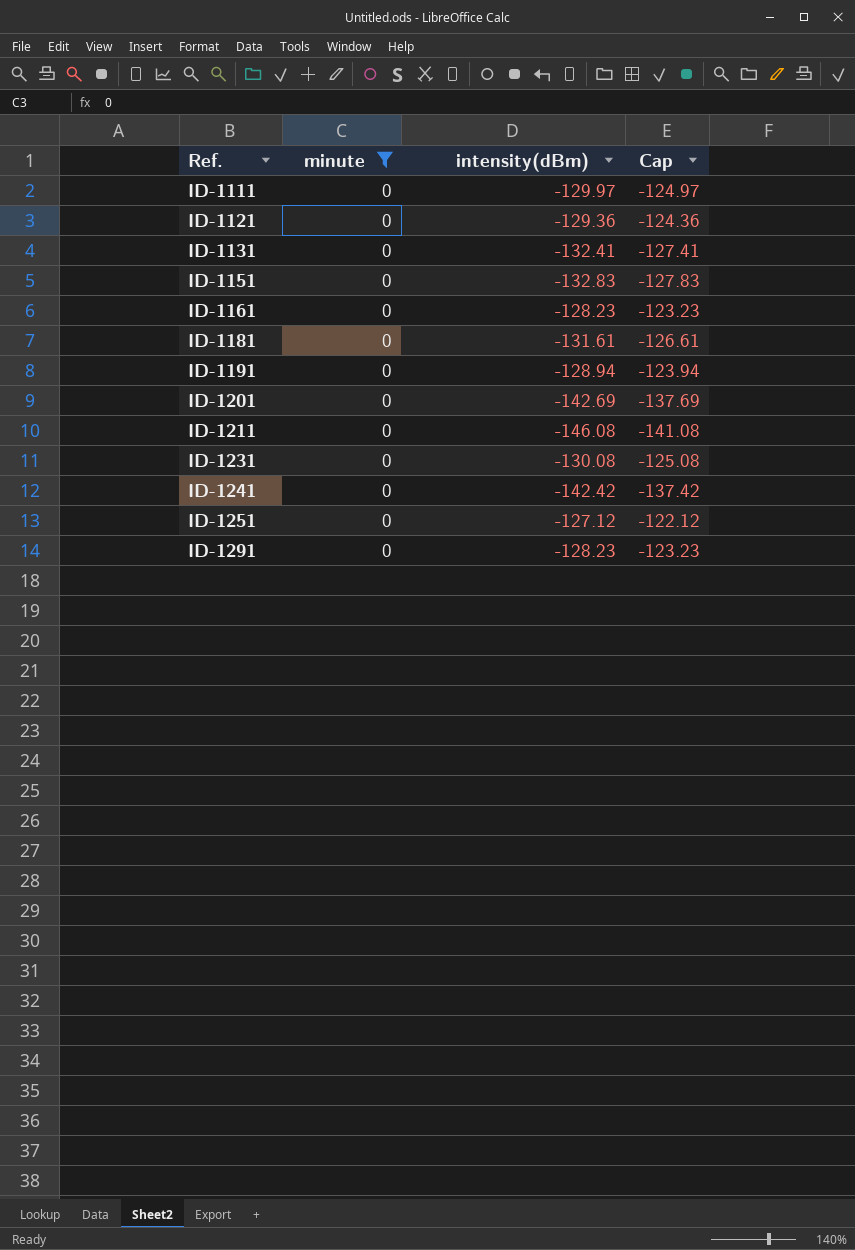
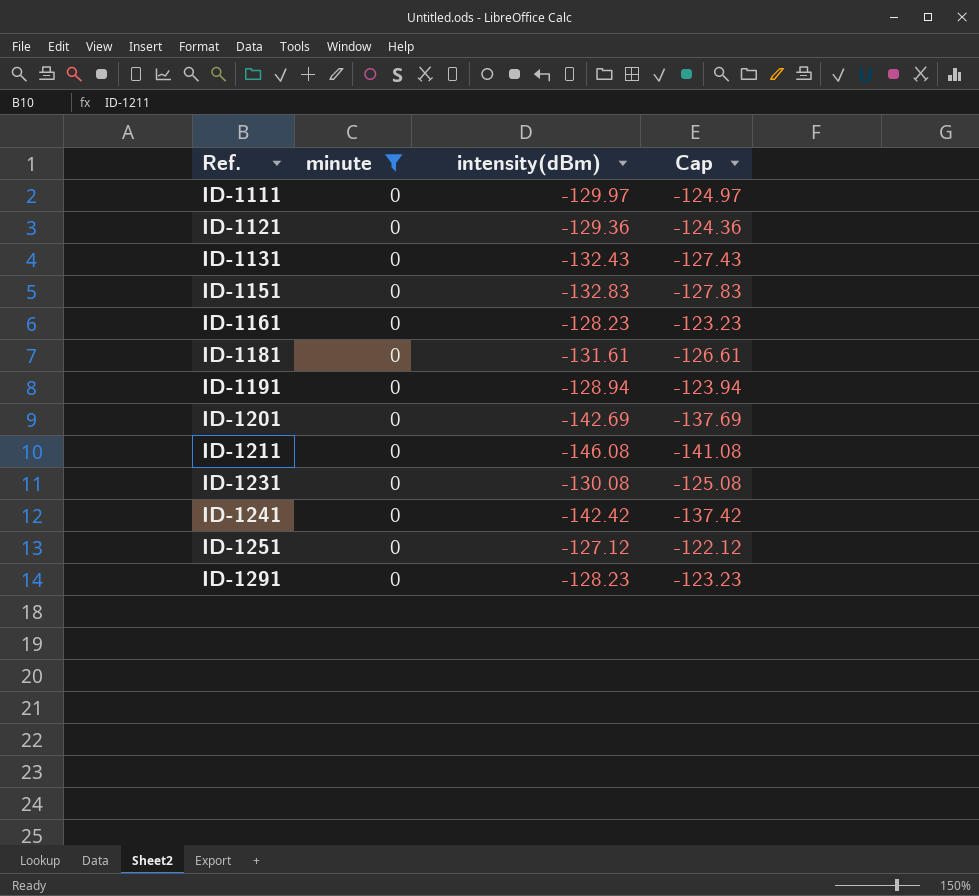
ID-1131 | intensity(dBm): -132.41 -> -132.43
ID-1131 | Cap: -127.41 -> -127.43

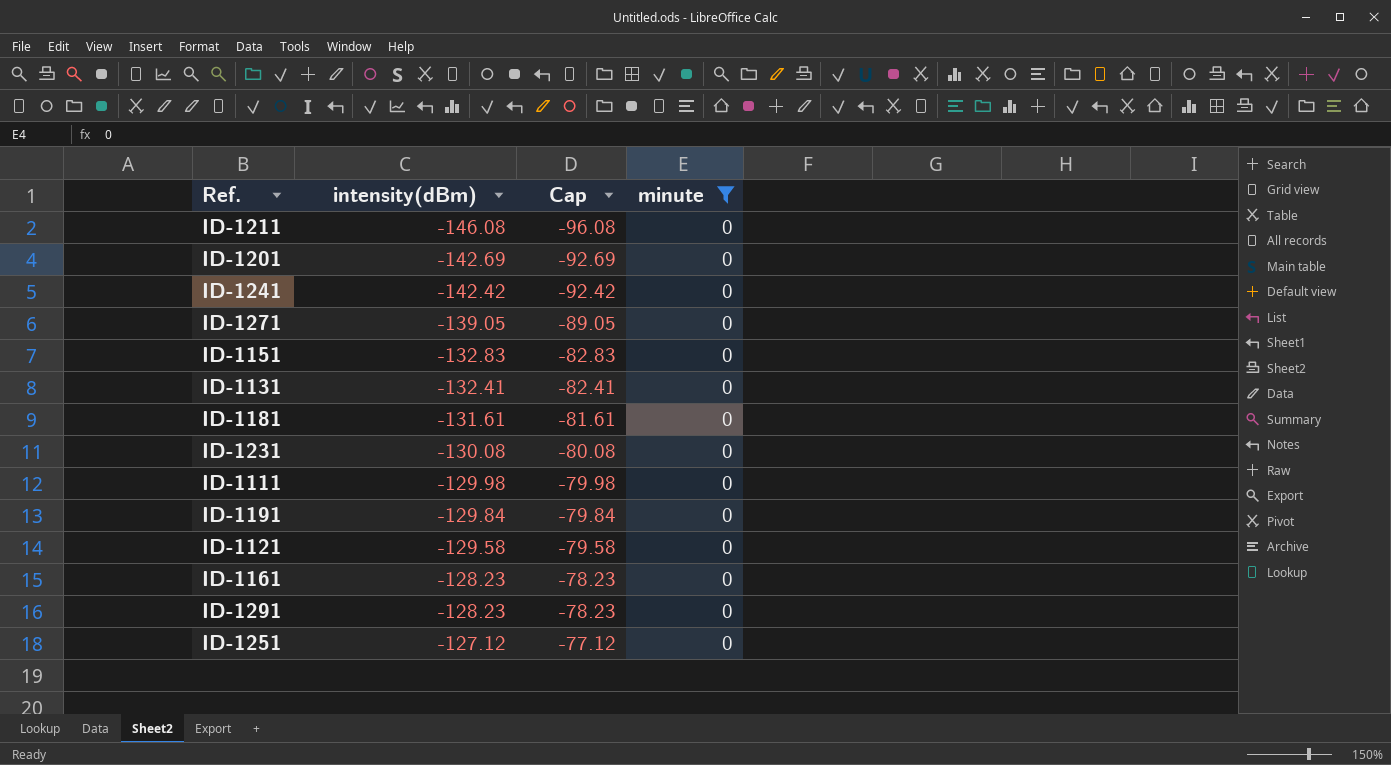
row order: Ref. ascending -> intensity(dBm) ascending
column Cap | formula: [intensity(dBm)] + 5 -> [intensity(dBm)] + 50
column minute | position: 2 -> 4
row ID-1271: none -> -139.05 | -89.05 | 0
ID-1131 | intensity(dBm): -132.43 -> -132.41
ID-1111 | intensity(dBm): -129.97 -> -129.98
ID-1191 | intensity(dBm): -128.94 -> -129.84
ID-1121 | intensity(dBm): -129.36 -> -129.58

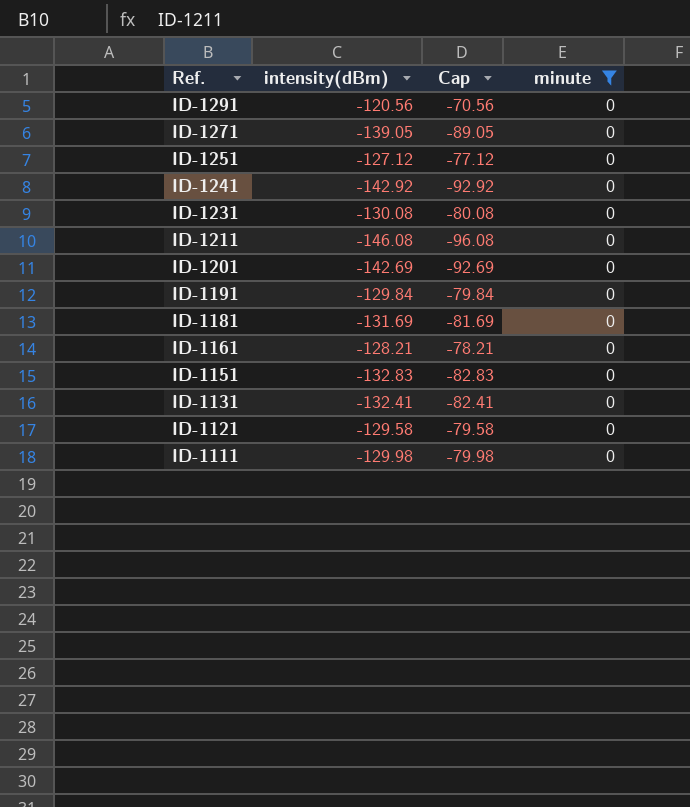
row order: intensity(dBm) ascending -> Ref. descending
ID-1291 | intensity(dBm): -128.23 -> -120.56
ID-1291 | Cap: -78.23 -> -70.56
ID-1241 | intensity(dBm): -142.42 -> -142.92
ID-1241 | Cap: -92.42 -> -92.92
ID-1181 | intensity(dBm): -131.61 -> -131.69
ID-1181 | Cap: -81.61 -> -81.69
ID-1161 | intensity(dBm): -128.23 -> -128.21
ID-1161 | Cap: -78.23 -> -78.21

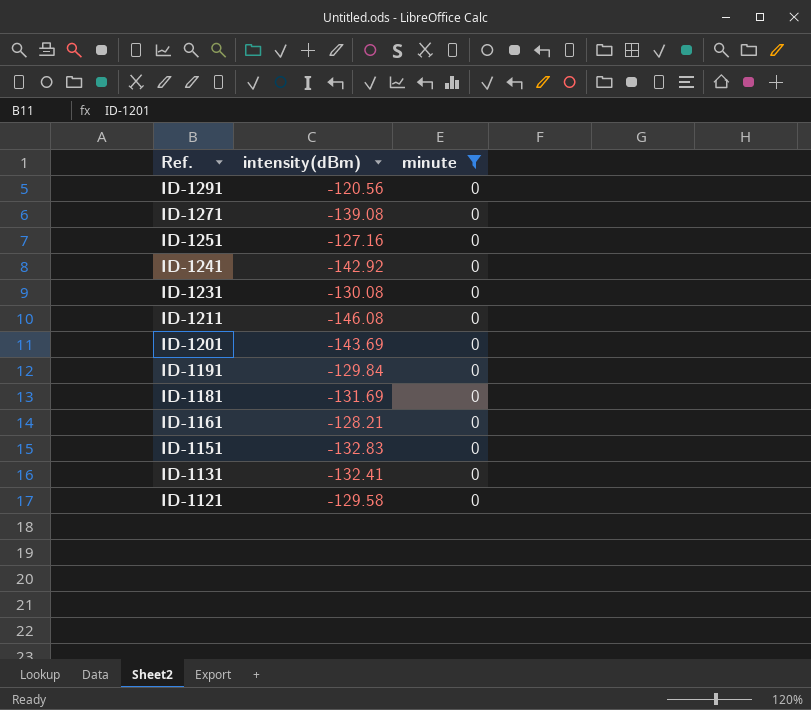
column Cap | formula: [intensity(dBm)] + 50 -> none
row ID-1111: -129.98 | -79.98 | 0 -> none
ID-1271 | intensity(dBm): -139.05 -> -139.08
ID-1251 | intensity(dBm): -127.12 -> -127.16
ID-1201 | intensity(dBm): -142.69 -> -143.69

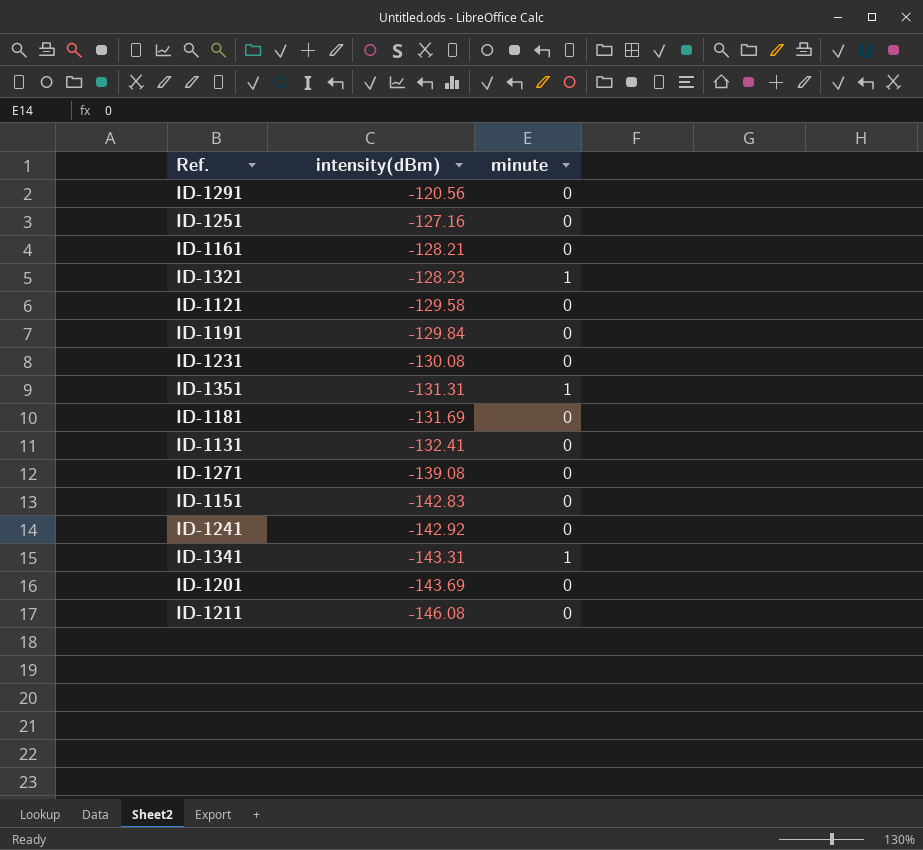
filter: minute = 0 -> none
row order: Ref. descending -> intensity(dBm) descending
ID-1151 | intensity(dBm): -132.83 -> -142.83

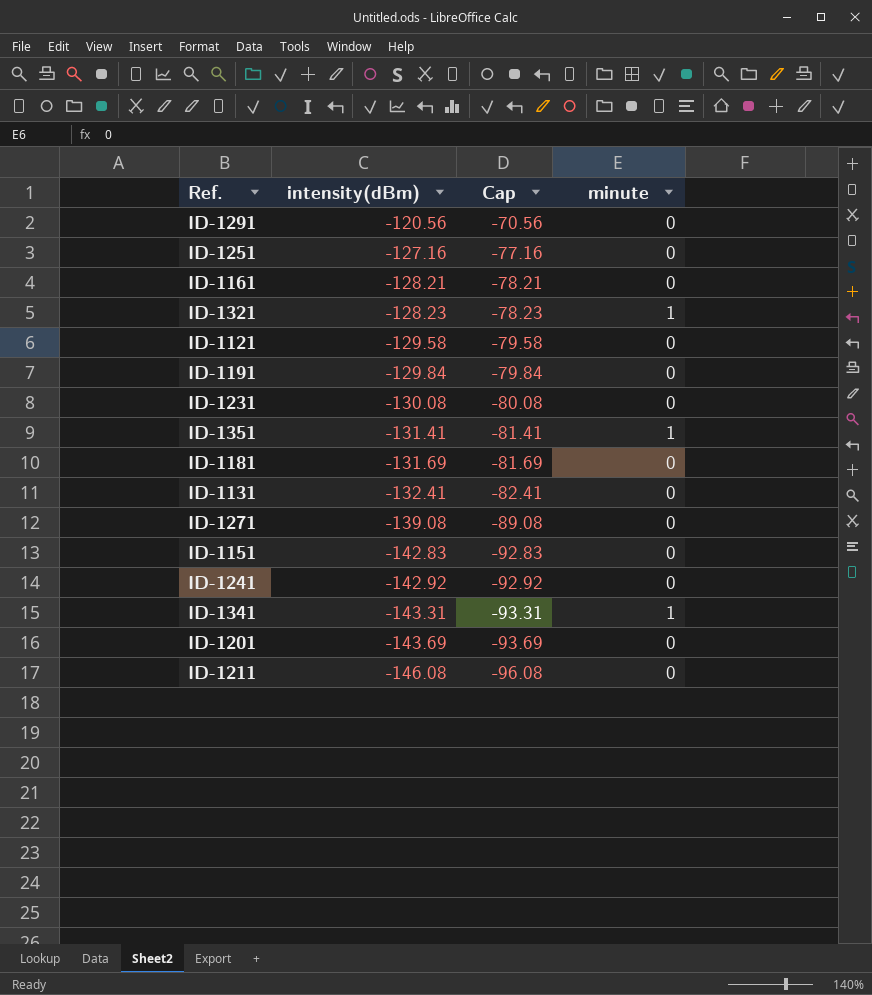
column Cap | formula: none -> [intensity(dBm)] + 50
ID-1351 | intensity(dBm): -131.31 -> -131.41

